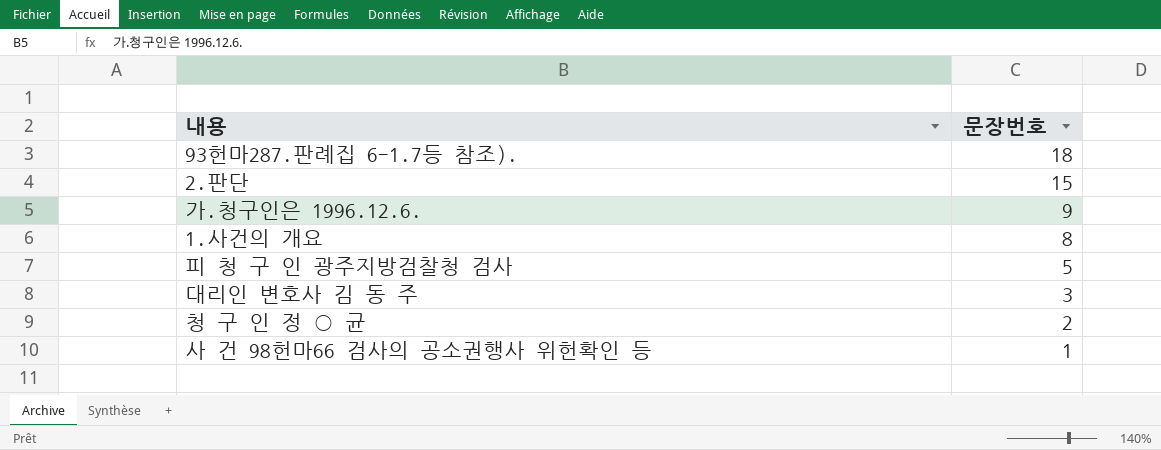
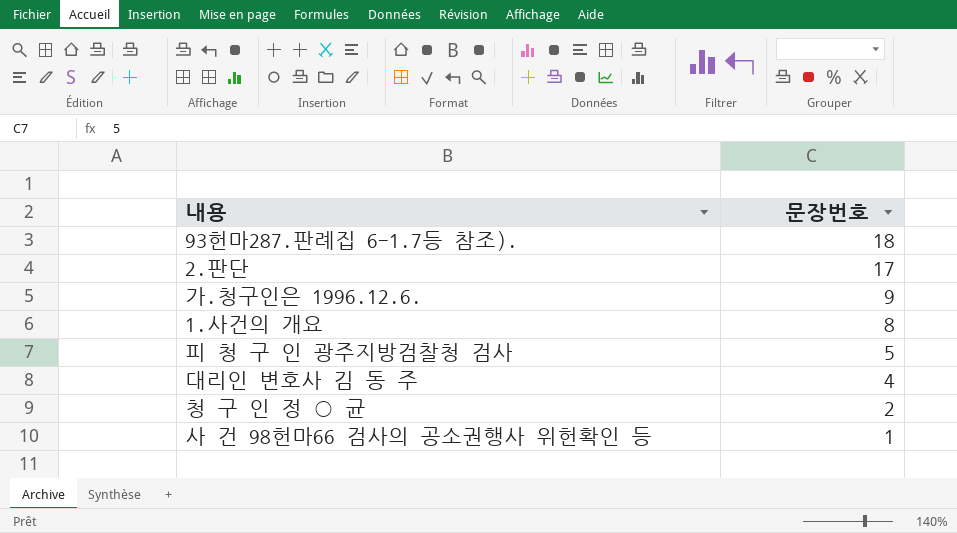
2.판단 | 문장번호: 15 -> 17
대리인 변호사 김 동 주 | 문장번호: 3 -> 4

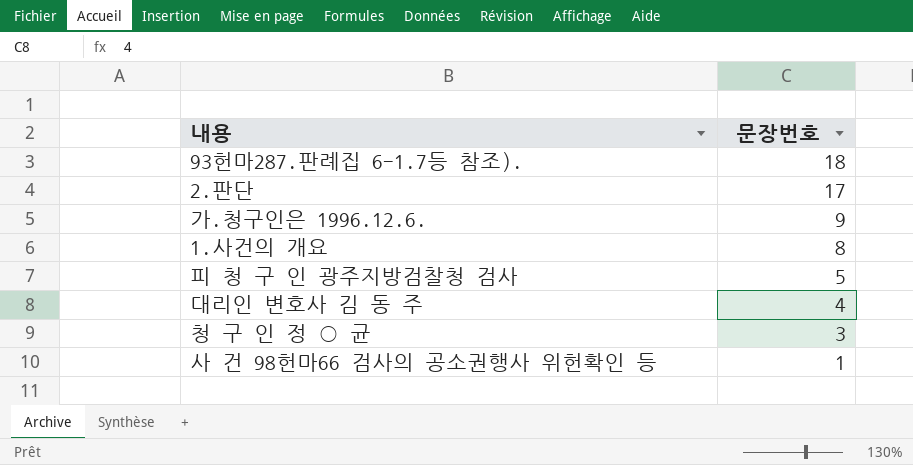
청 구 인 정 ○ 균 | 문장번호: 2 -> 3

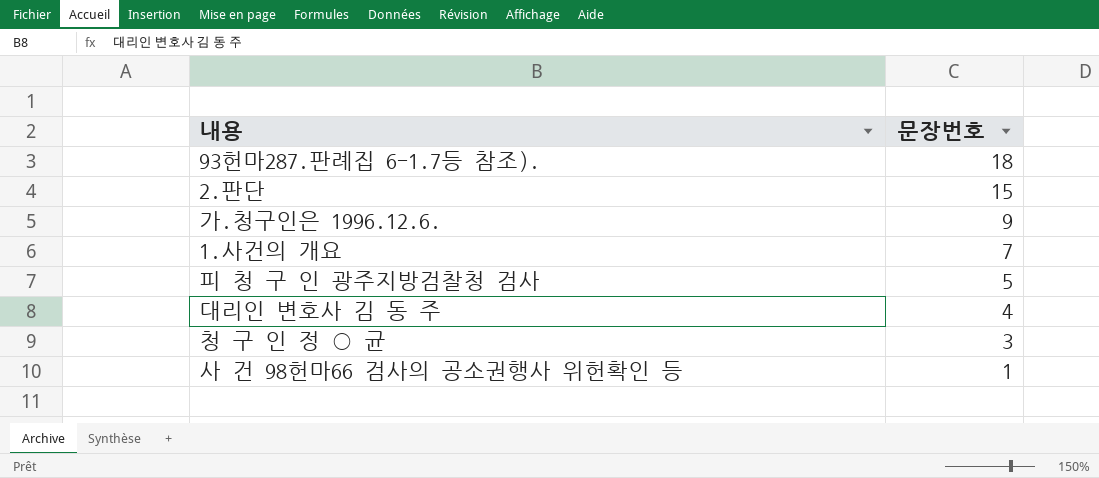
2.판단 | 문장번호: 17 -> 15
1.사건의 개요 | 문장번호: 8 -> 7

